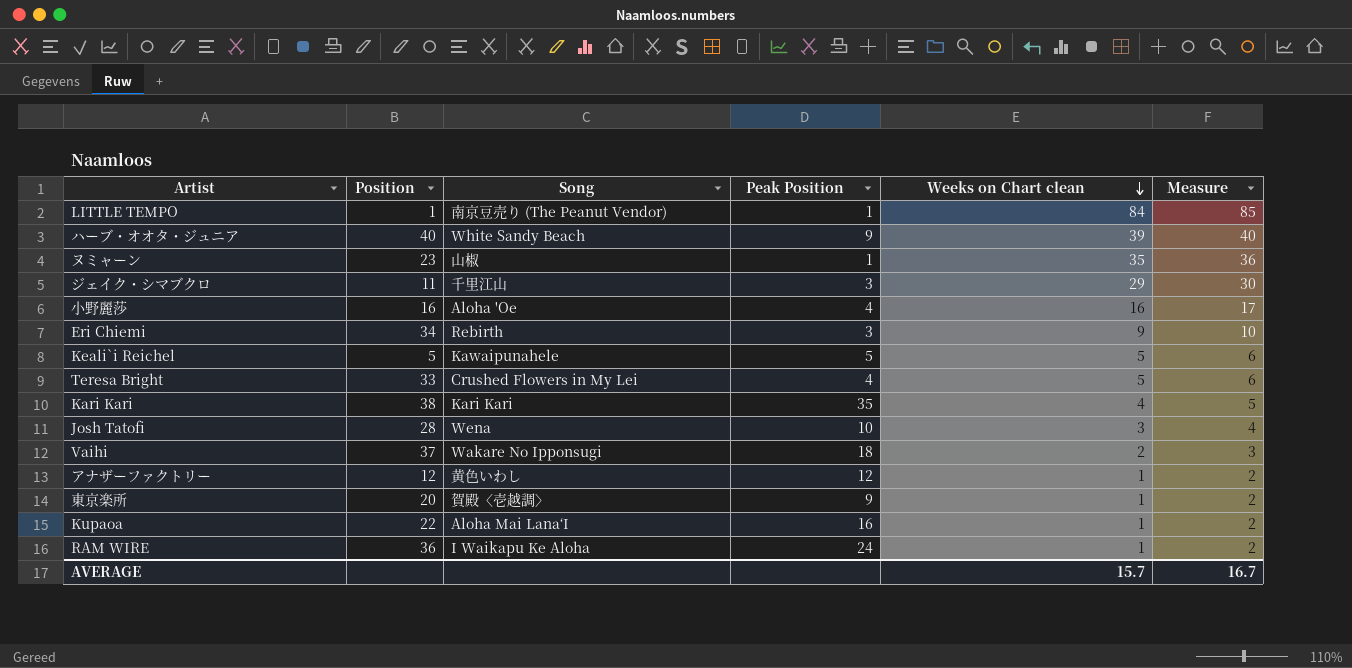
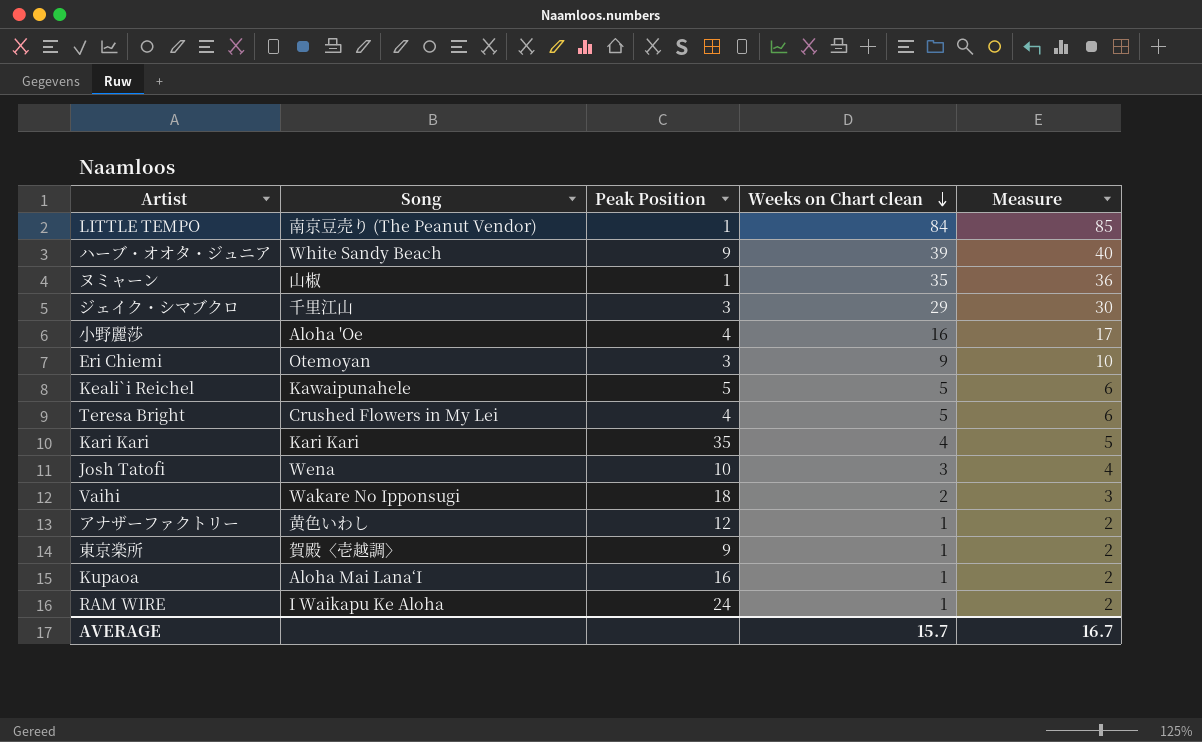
column Position | position: 2 -> none
Eri Chiemi | Song: Rebirth -> Otemoyan

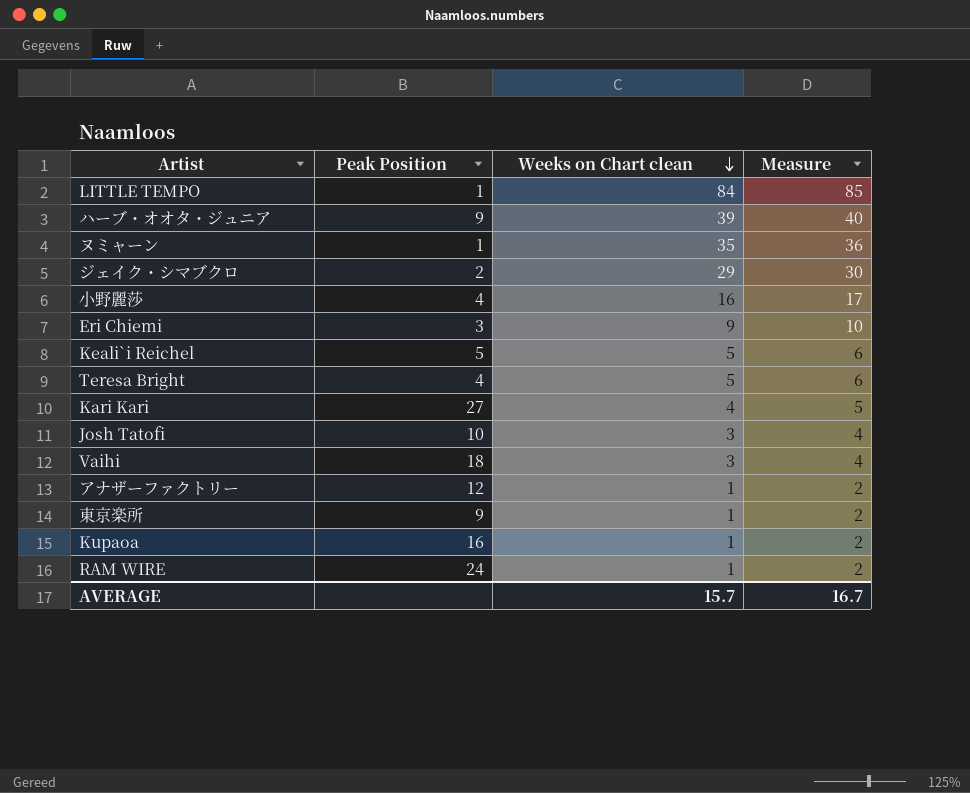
column Song | position: 2 -> none
ジェイク・シマブクロ | Peak Position: 3 -> 2
Kari Kari | Peak Position: 35 -> 27
Vaihi | Weeks on Chart clean: 2 -> 3
Vaihi | Measure: 3 -> 4

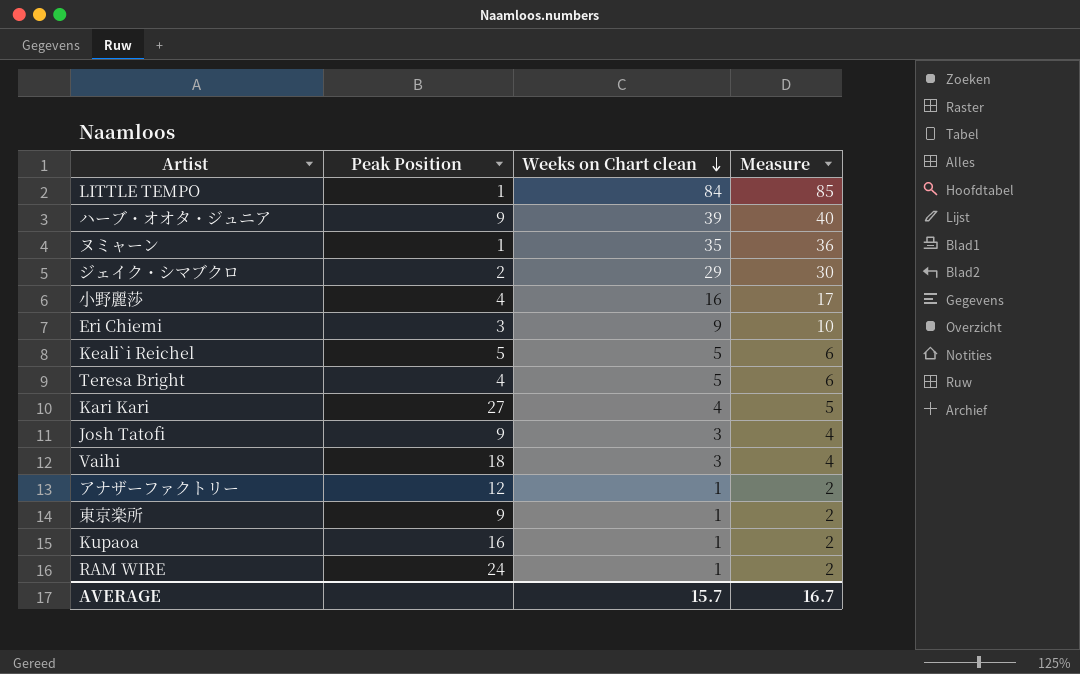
Josh Tatofi | Peak Position: 10 -> 9

